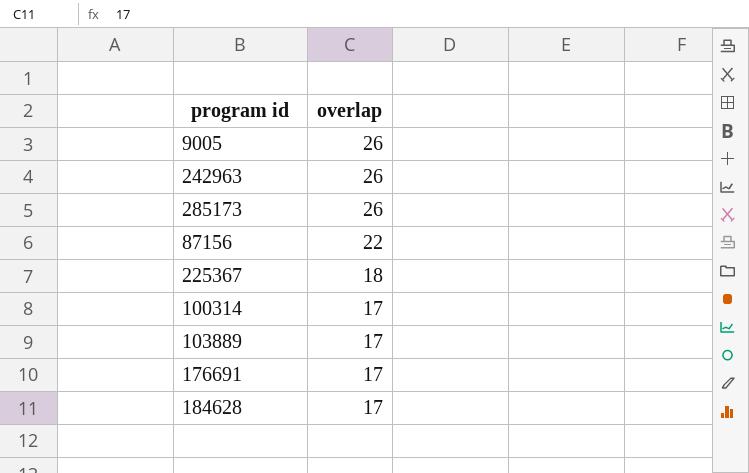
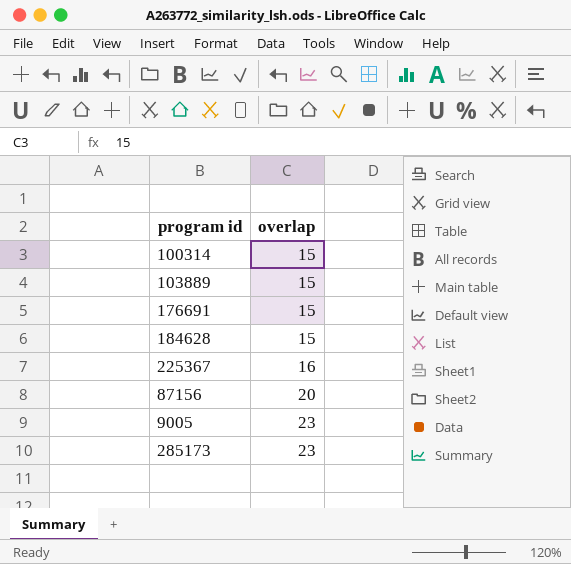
row order: overlap descending -> overlap ascending
row 242963: 26 -> none
100314 | overlap: 17 -> 15
103889 | overlap: 17 -> 15
176691 | overlap: 17 -> 15
184628 | overlap: 17 -> 15
225367 | overlap: 18 -> 16
87156 | overlap: 22 -> 20
9005 | overlap: 26 -> 23
285173 | overlap: 26 -> 23

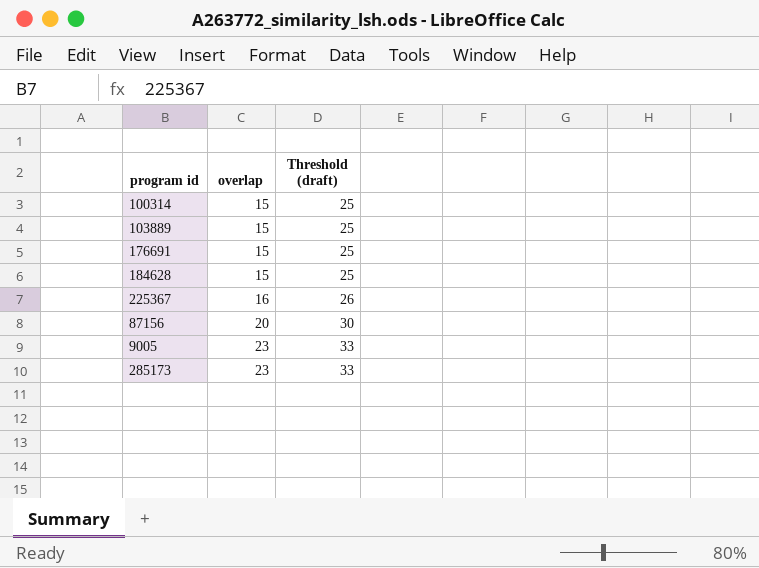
column Threshold (draft) | formula: none -> [overlap] + 10

